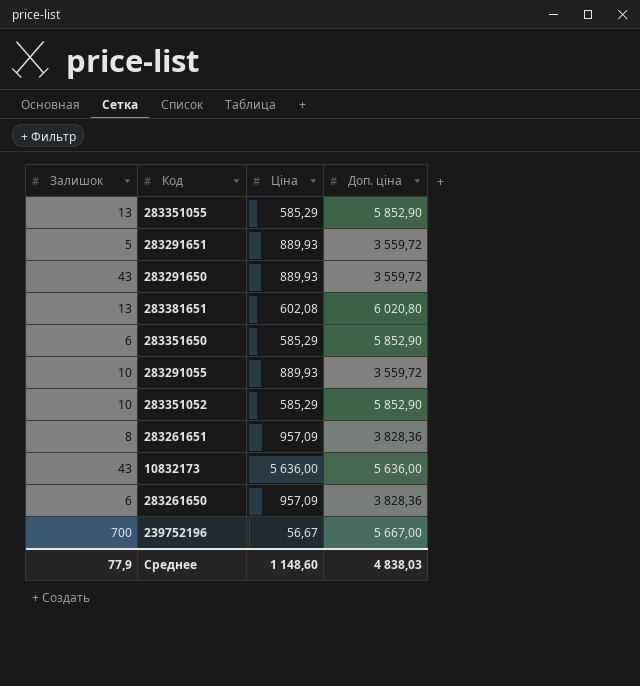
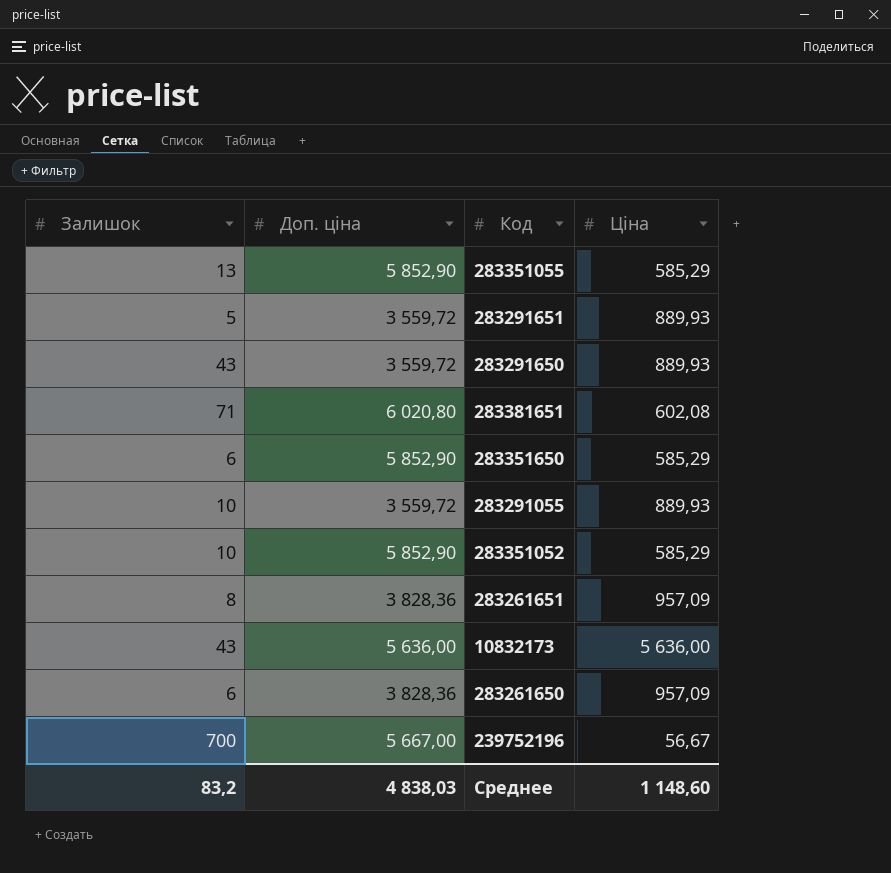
column Доп. ціна | position: 4 -> 2
283381651 | Залишок: 13 -> 71
Среднее | Залишок: 77,9 -> 83,2

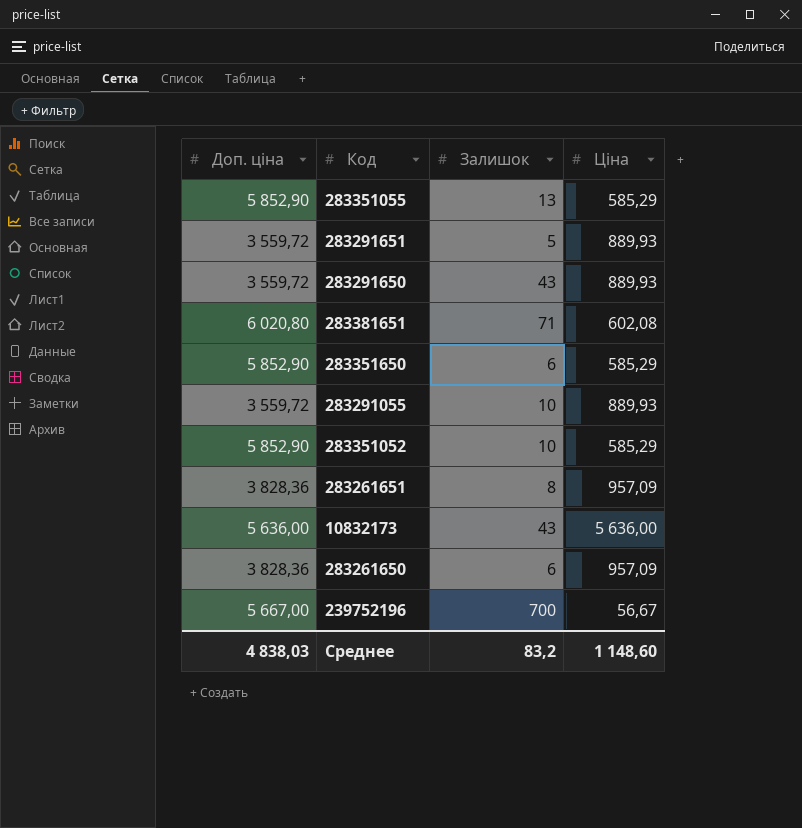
column Залишок | position: 1 -> 3

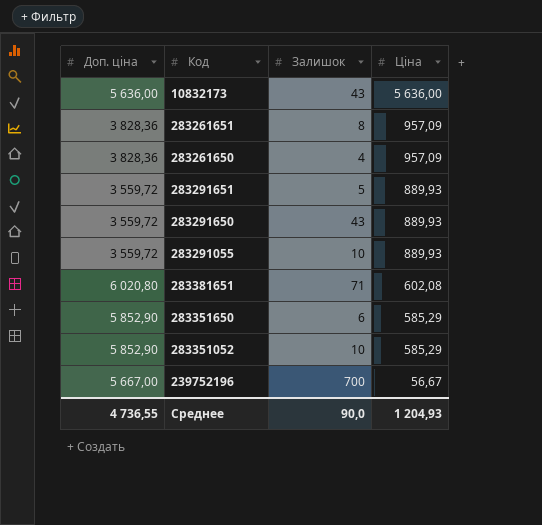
row order: none -> Ціна descending
row 283351055: 5 852,90 | 13 | 585,29 -> none
283261650 | Залишок: 6 -> 4
Среднее | Доп. ціна: 4 838,03 -> 4 736,55
Среднее | Залишок: 83,2 -> 90,0
Среднее | Ціна: 1 148,60 -> 1 204,93

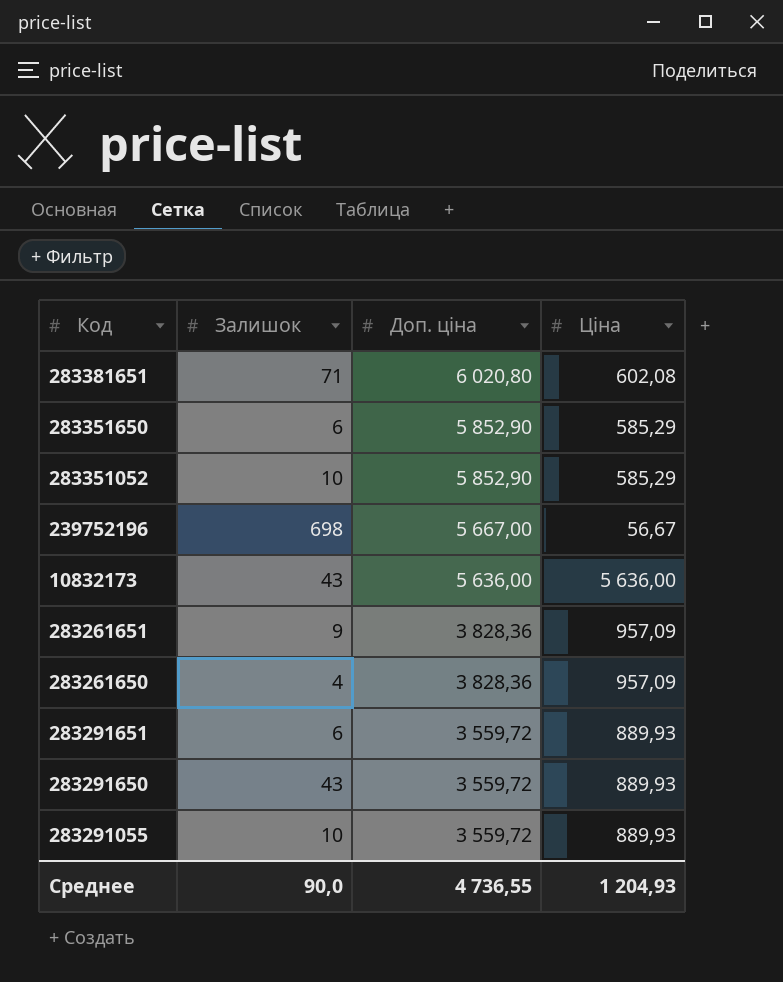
row order: Ціна descending -> Доп. ціна descending
column Доп. ціна | position: 1 -> 3
239752196 | Залишок: 700 -> 698
283261651 | Залишок: 8 -> 9
283291651 | Залишок: 5 -> 6

